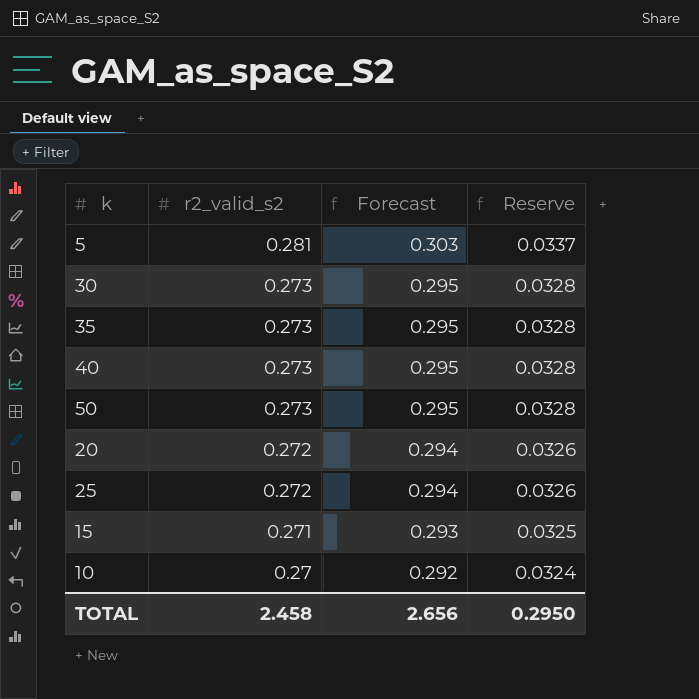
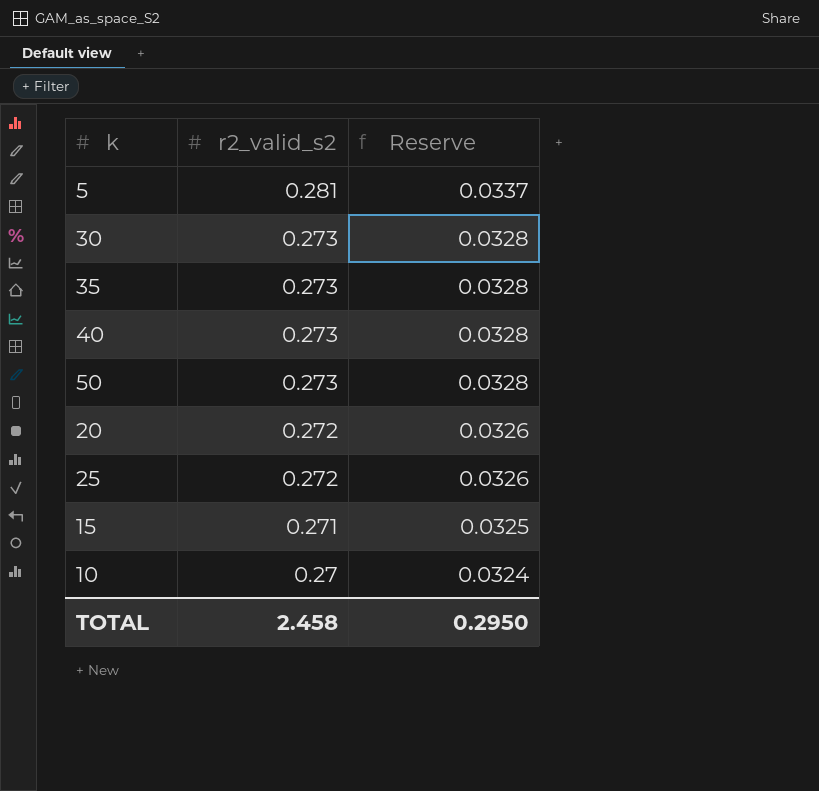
column Forecast | formula: [r2_valid_s2] * 1.08 -> none

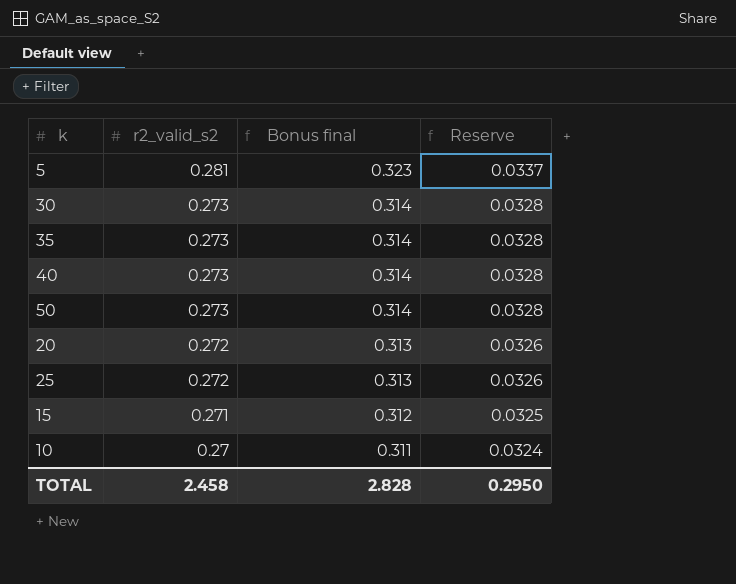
column Bonus final | formula: none -> [r2_valid_s2] * 1.15

